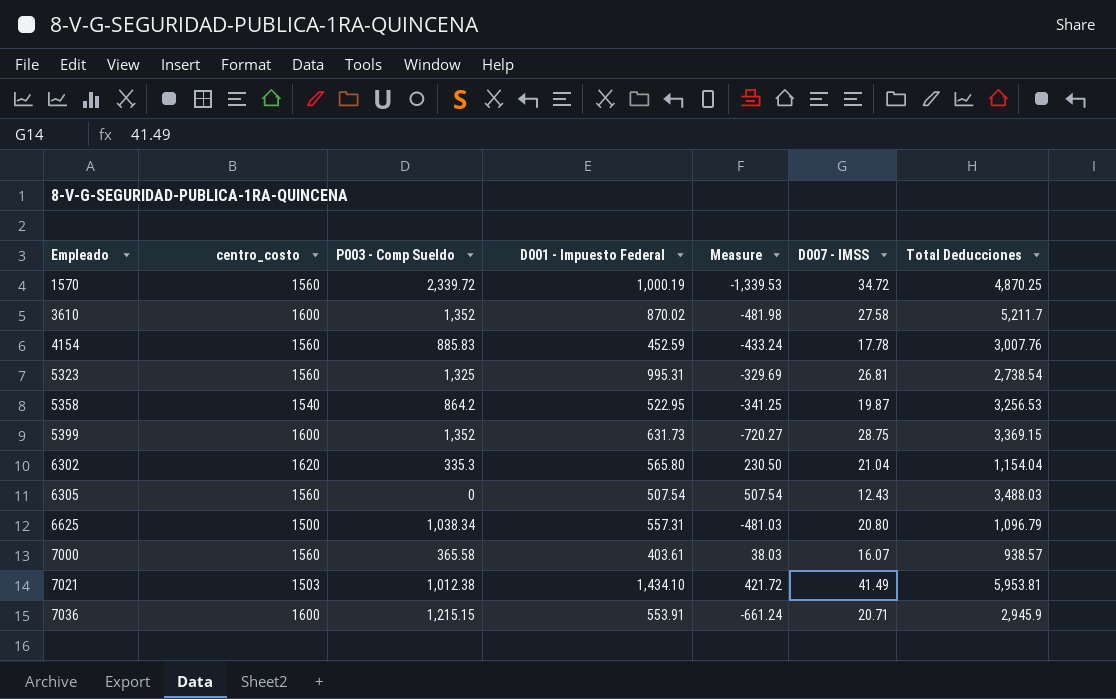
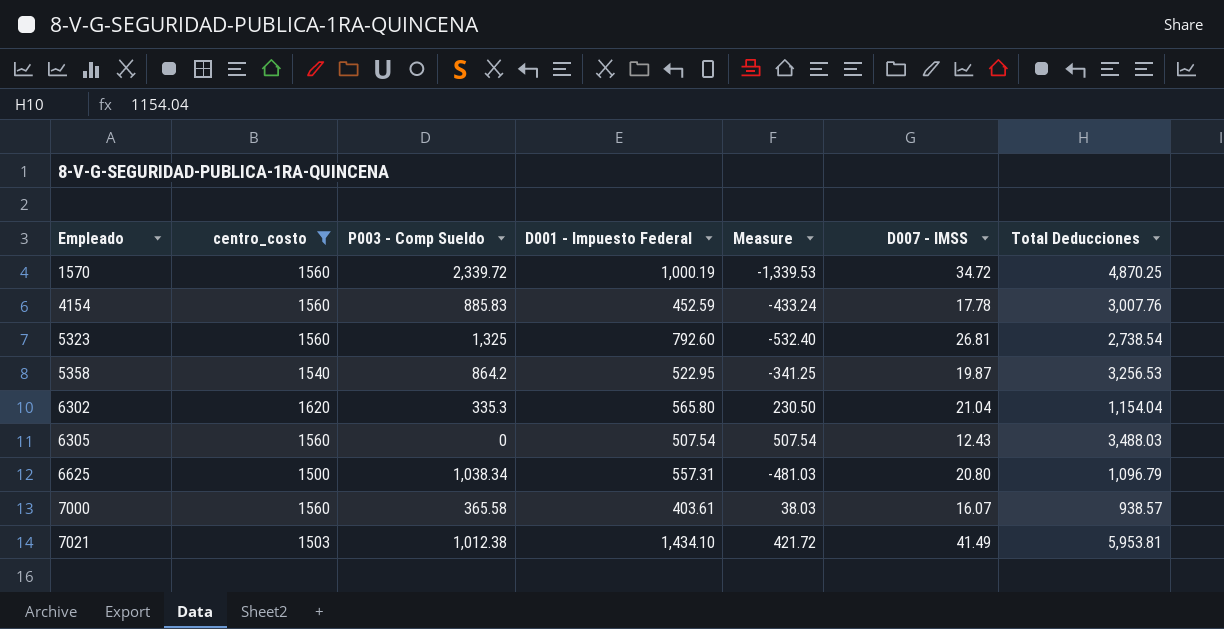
filter: none -> centro_costo != 1600
5323 | D001 - Impuesto Federal: 995.31 -> 792.60
5323 | Measure: -329.69 -> -532.40

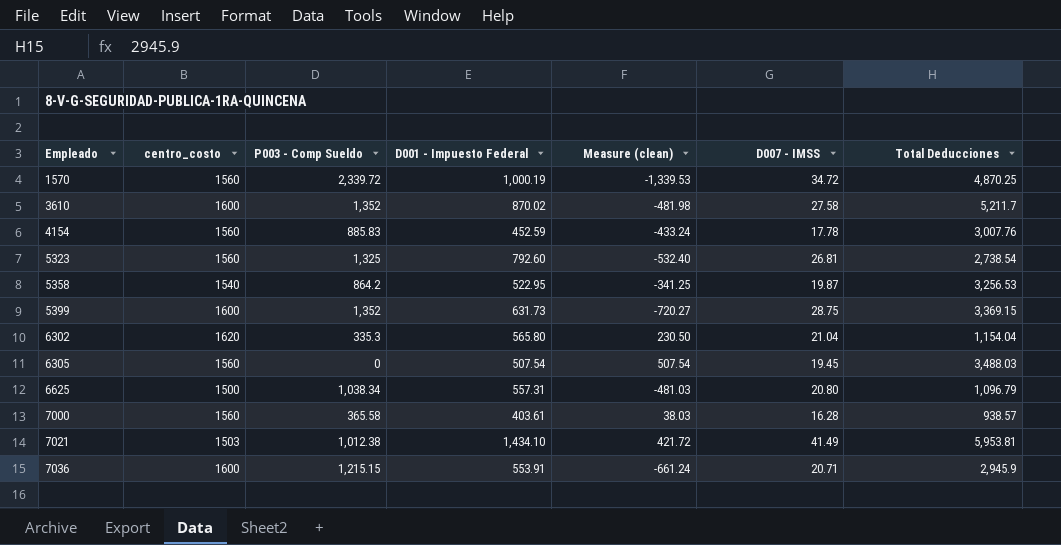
filter: centro_costo != 1600 -> none
column name: Measure -> Measure (clean)
6305 | D007 - IMSS: 12.43 -> 19.45
7000 | D007 - IMSS: 16.07 -> 16.28

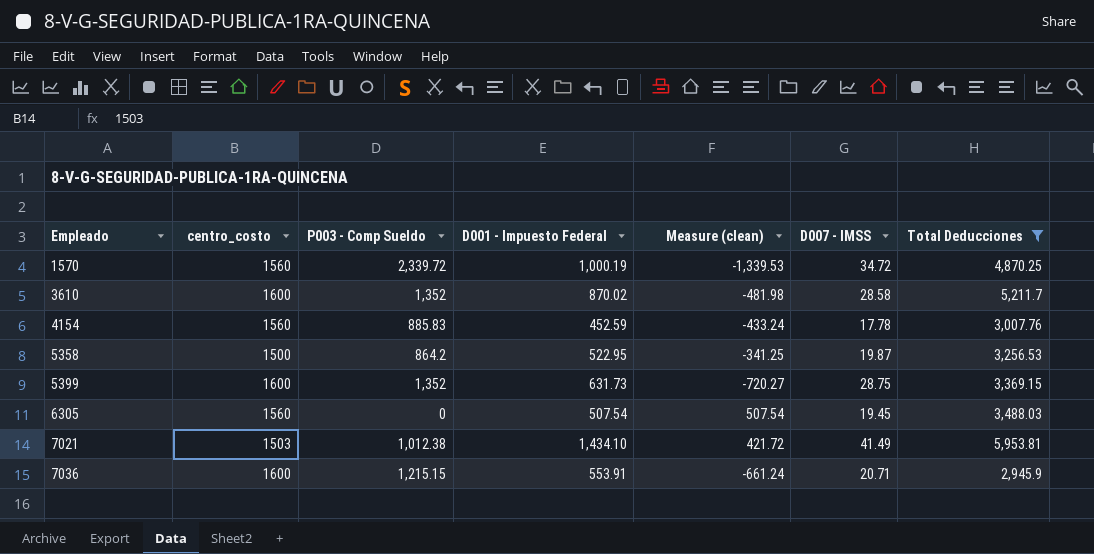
filter: none -> Total Deducciones >= 2,945.9
3610 | D007 - IMSS: 27.58 -> 28.58
5358 | centro_costo: 1540 -> 1500

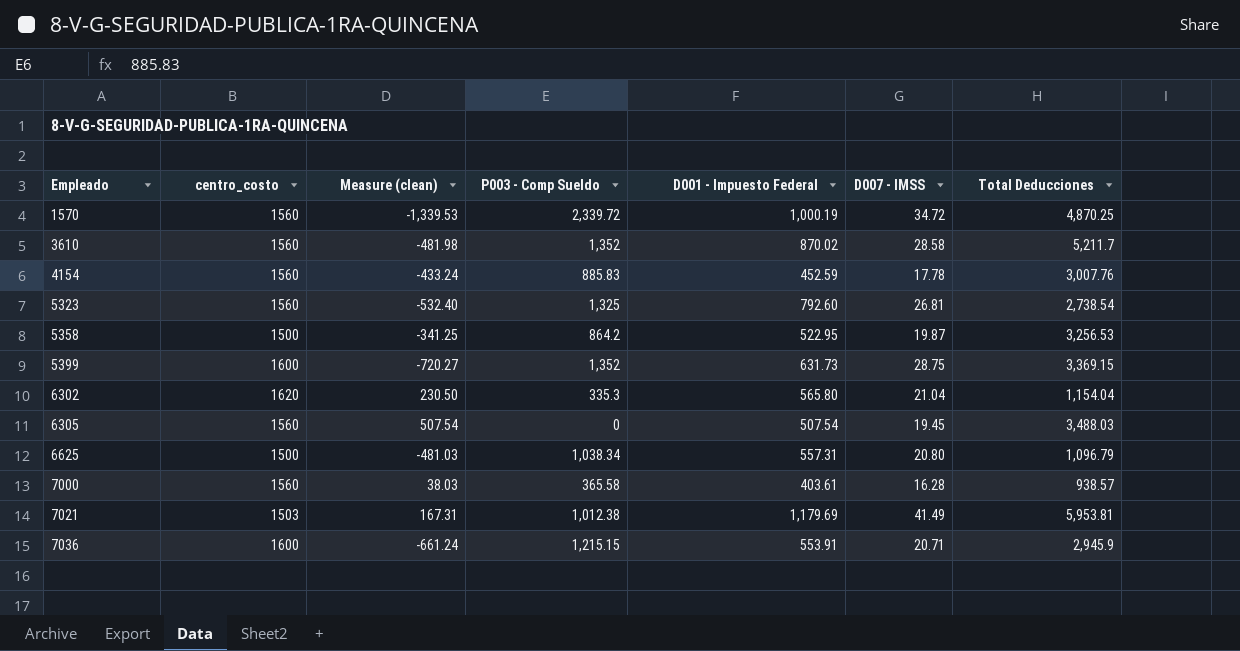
filter: Total Deducciones >= 2,945.9 -> none
column Measure (clean) | position: 5 -> 3
3610 | centro_costo: 1600 -> 1560
7021 | Measure (clean): 421.72 -> 167.31
7021 | D001 - Impuesto Federal: 1,434.10 -> 1,179.69

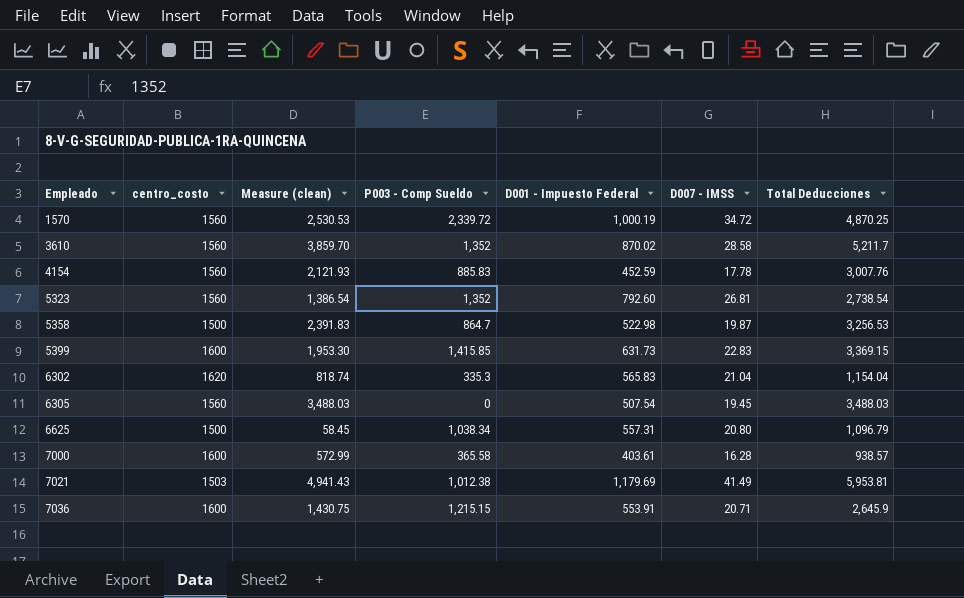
column Measure (clean) | formula: [D001 - Impuesto Federal] - [P003 - Comp Sueldo] -> [Total Deducciones] - [P003 - Comp Sueldo]
5323 | P003 - Comp Sueldo: 1,325 -> 1,352
5358 | P003 - Comp Sueldo: 864.2 -> 864.7
5358 | D001 - Impuesto Federal: 522.95 -> 522.98
5399 | P003 - Comp Sueldo: 1,352 -> 1,415.85
5399 | D007 - IMSS: 28.75 -> 22.83
6302 | D001 - Impuesto Federal: 565.80 -> 565.83
7000 | centro_costo: 1560 -> 1600
7036 | Total Deducciones: 2,945.9 -> 2,645.9

